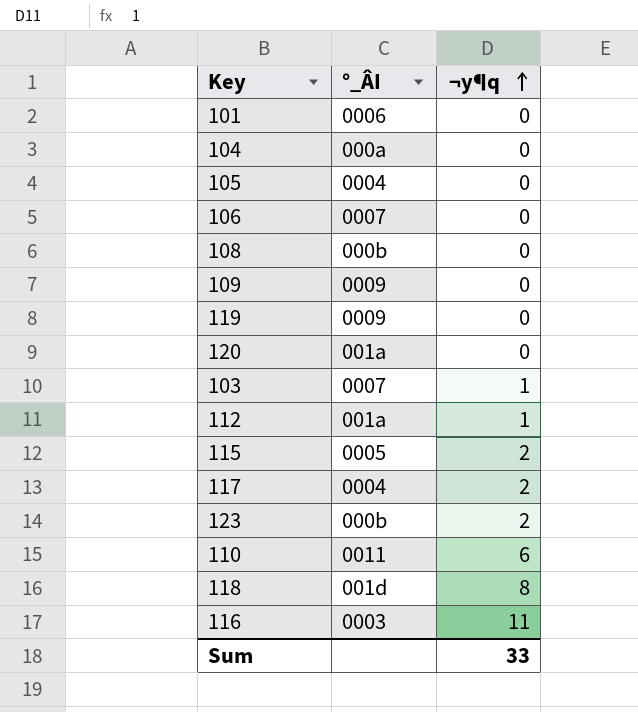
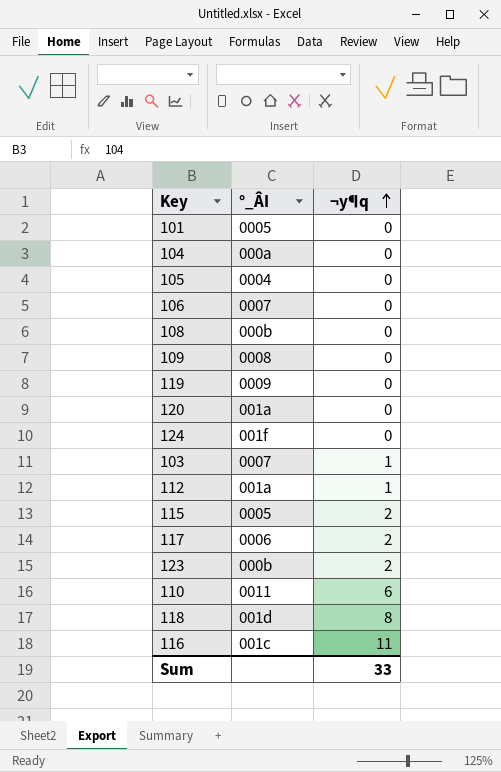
101 | °_ÂI: 0006 -> 0005
109 | °_ÂI: 0009 -> 0008
row 124: none -> 001f | 0
117 | °_ÂI: 0004 -> 0006
116 | °_ÂI: 0003 -> 001c

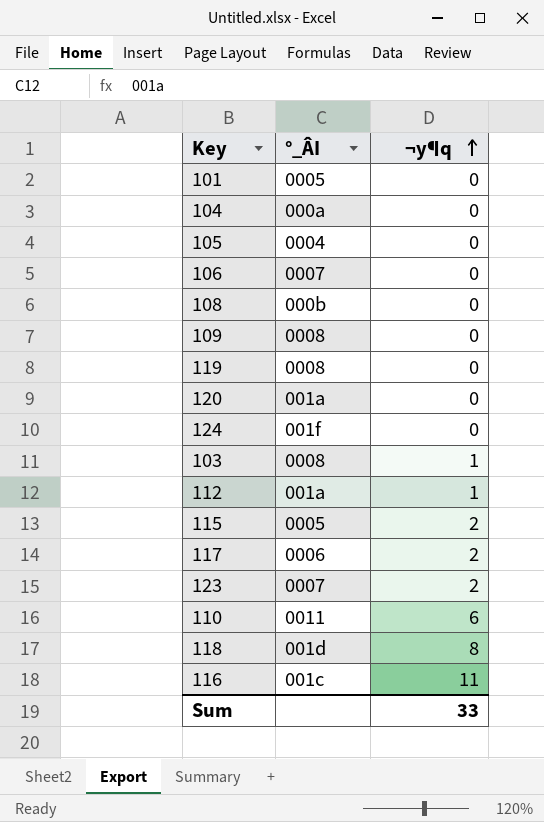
119 | °_ÂI: 0009 -> 0008
103 | °_ÂI: 0007 -> 0008
123 | °_ÂI: 000b -> 0007

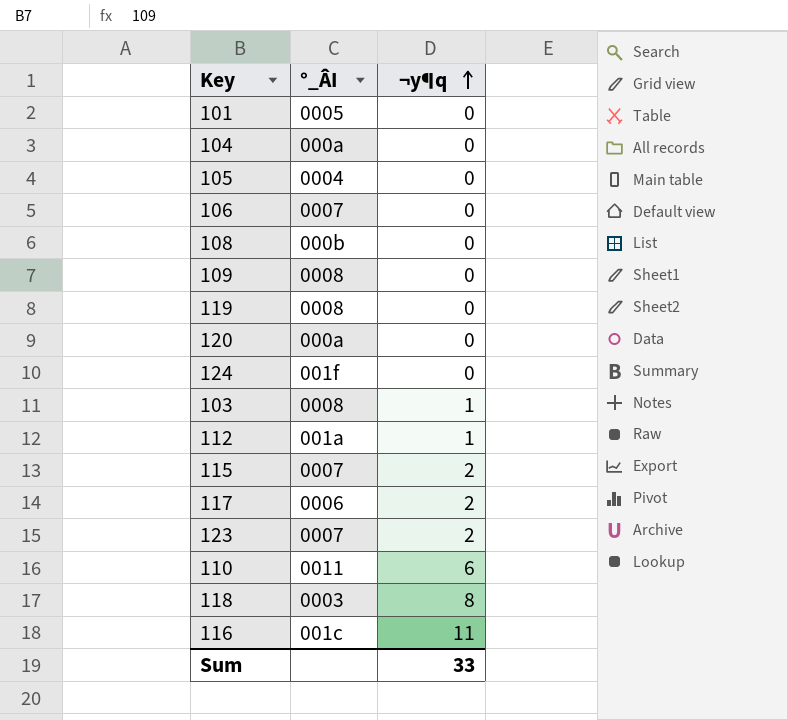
120 | °_ÂI: 001a -> 000a
115 | °_ÂI: 0005 -> 0007
118 | °_ÂI: 001d -> 0003

